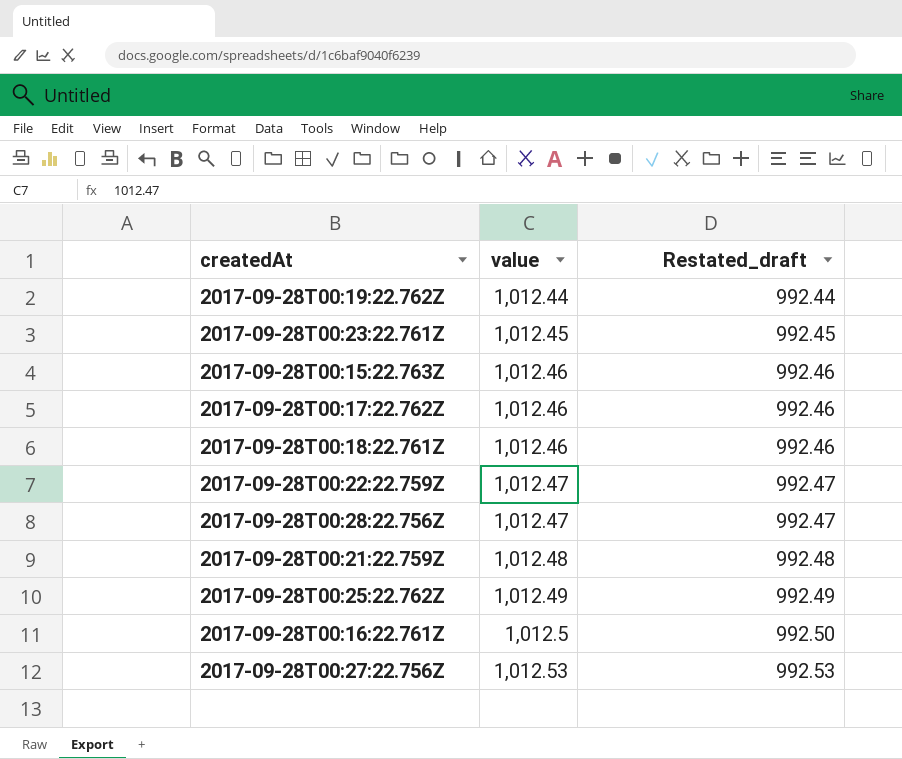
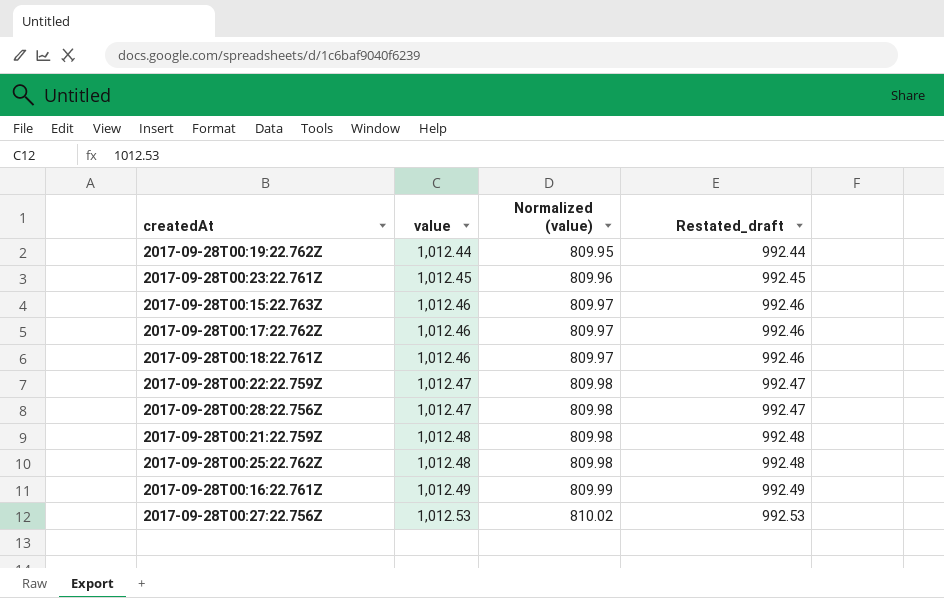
column Normalized (value) | formula: none -> [value] * 0.8
2017-09-28T00:25:22.762Z | value: 1,012.49 -> 1,012.48
2017-09-28T00:25:22.762Z | Restated_draft: 992.49 -> 992.48
2017-09-28T00:16:22.761Z | value: 1,012.5 -> 1,012.49
2017-09-28T00:16:22.761Z | Restated_draft: 992.50 -> 992.49

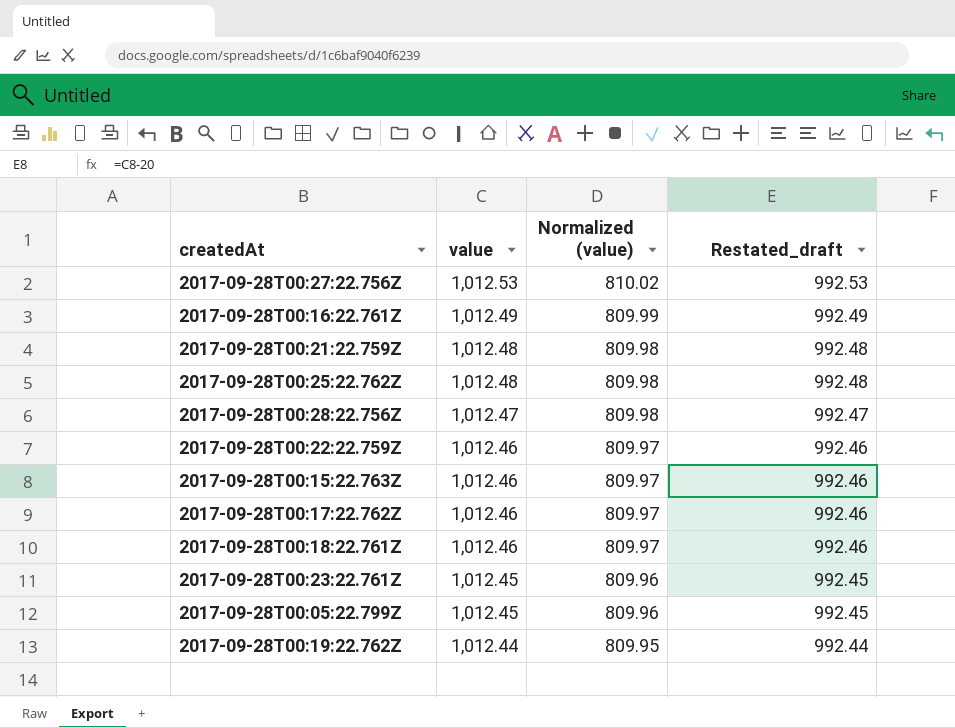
row order: value ascending -> value descending
2017-09-28T00:22:22.759Z | value: 1,012.47 -> 1,012.46
2017-09-28T00:22:22.759Z | Normalized (value): 809.98 -> 809.97
2017-09-28T00:22:22.759Z | Restated_draft: 992.47 -> 992.46
row 2017-09-28T00:05:22.799Z: none -> 1,012.45 | 809.96 | 992.45

